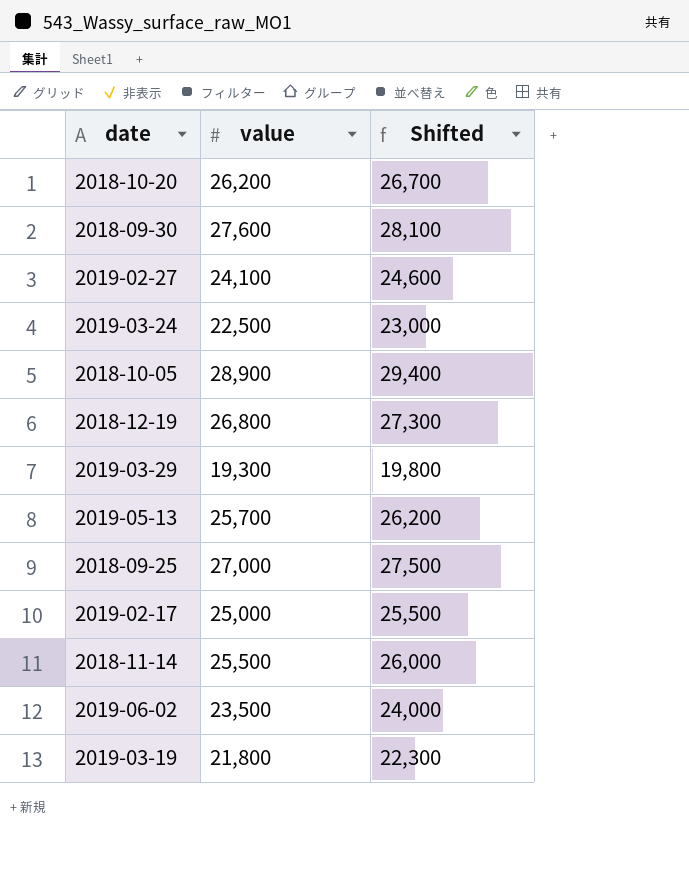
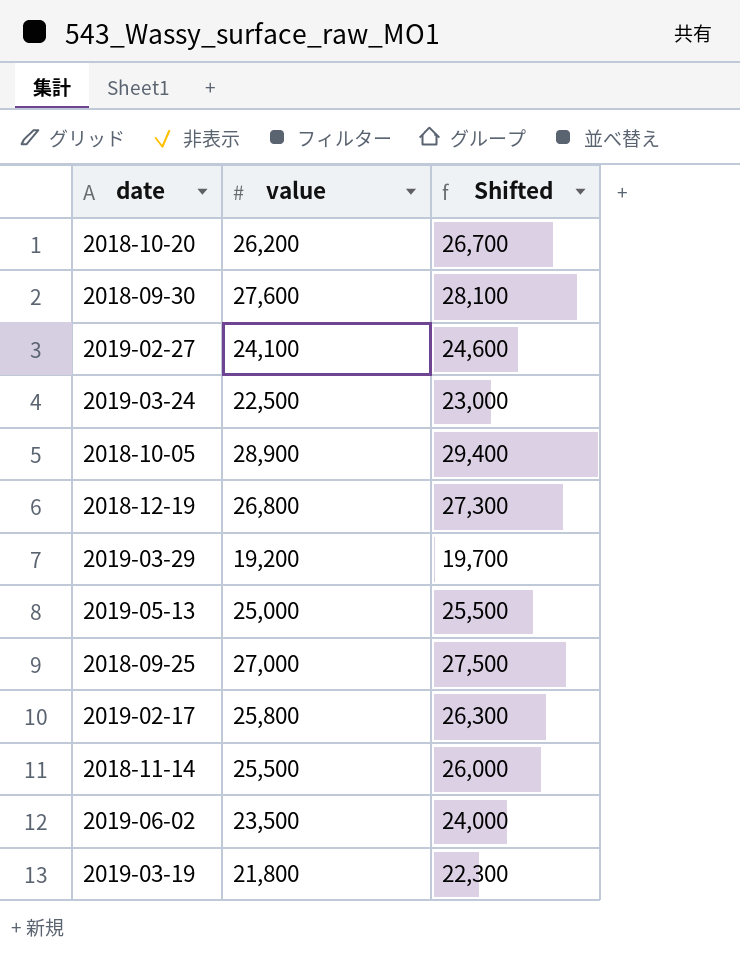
2019-03-29 | value: 19,300 -> 19,200
2019-03-29 | Shifted: 19,800 -> 19,700
2019-05-13 | value: 25,700 -> 25,000
2019-05-13 | Shifted: 26,200 -> 25,500
2019-02-17 | value: 25,000 -> 25,800
2019-02-17 | Shifted: 25,500 -> 26,300

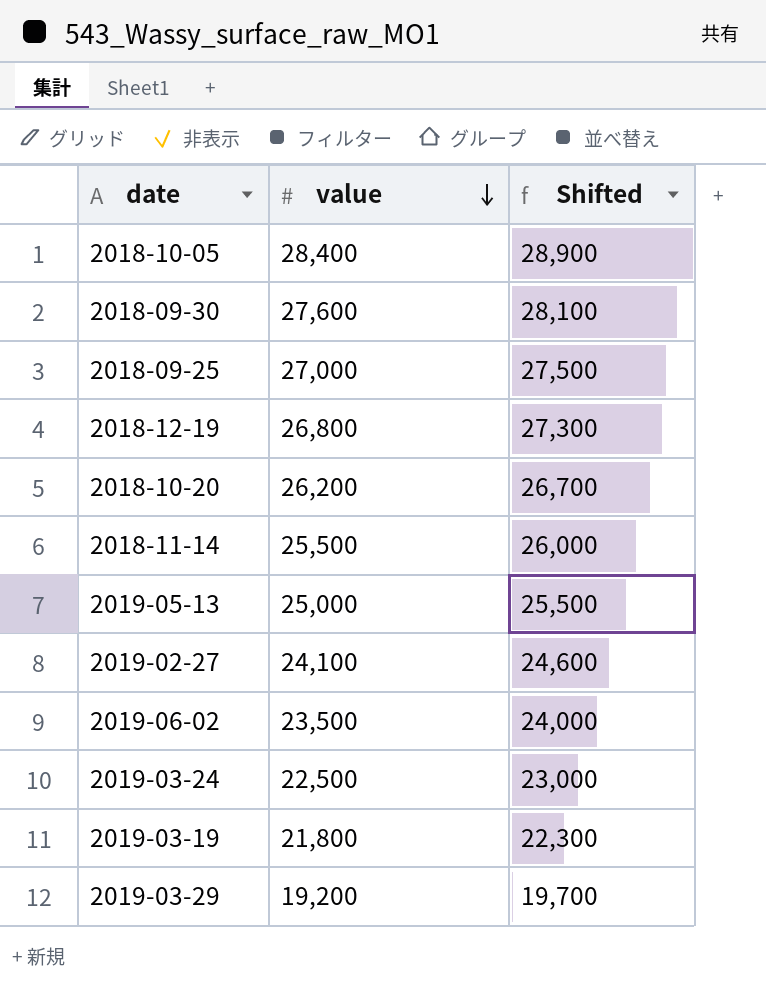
row order: none -> value descending
row 2019-02-17: 25,800 | 26,300 -> none
2018-10-05 | value: 28,900 -> 28,400
2018-10-05 | Shifted: 29,400 -> 28,900

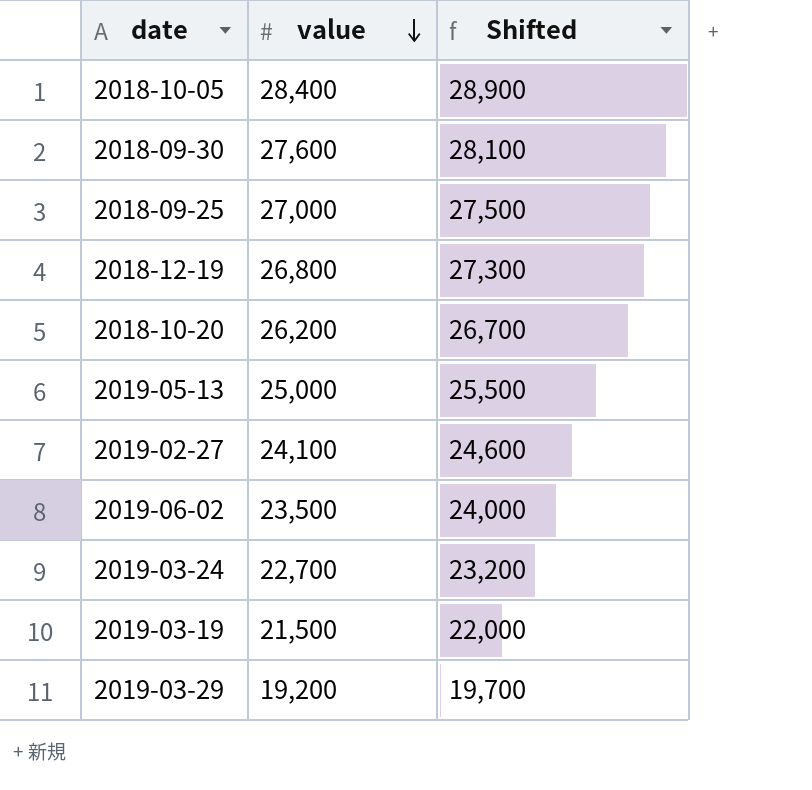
row 2018-11-14: 25,500 | 26,000 -> none
2019-03-24 | value: 22,500 -> 22,700
2019-03-24 | Shifted: 23,000 -> 23,200
2019-03-19 | value: 21,800 -> 21,500
2019-03-19 | Shifted: 22,300 -> 22,000

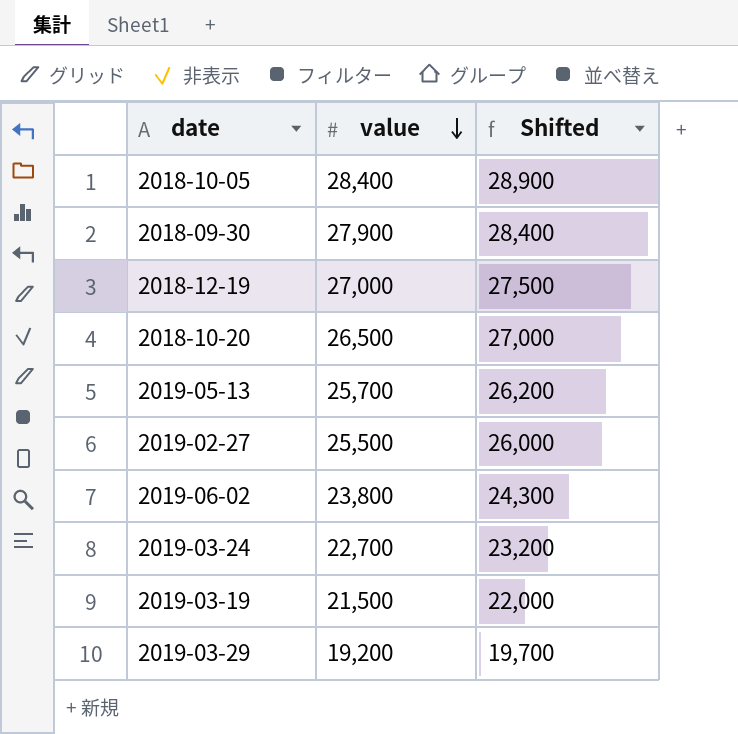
row 2018-09-25: 27,000 | 27,500 -> none
2018-09-30 | value: 27,600 -> 27,900
2018-09-30 | Shifted: 28,100 -> 28,400
2018-12-19 | value: 26,800 -> 27,000
2018-12-19 | Shifted: 27,300 -> 27,500
2018-10-20 | value: 26,200 -> 26,500
2018-10-20 | Shifted: 26,700 -> 27,000
2019-05-13 | value: 25,000 -> 25,700
2019-05-13 | Shifted: 25,500 -> 26,200
2019-02-27 | value: 24,100 -> 25,500
2019-02-27 | Shifted: 24,600 -> 26,000
2019-06-02 | value: 23,500 -> 23,800
2019-06-02 | Shifted: 24,000 -> 24,300

